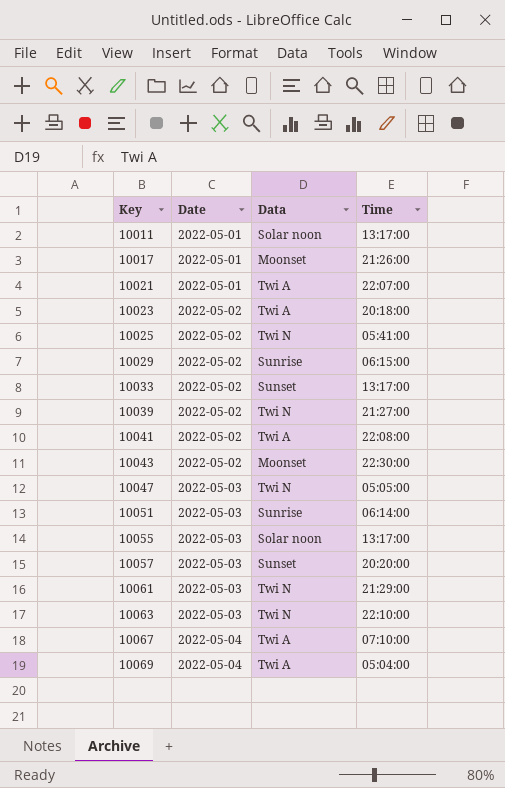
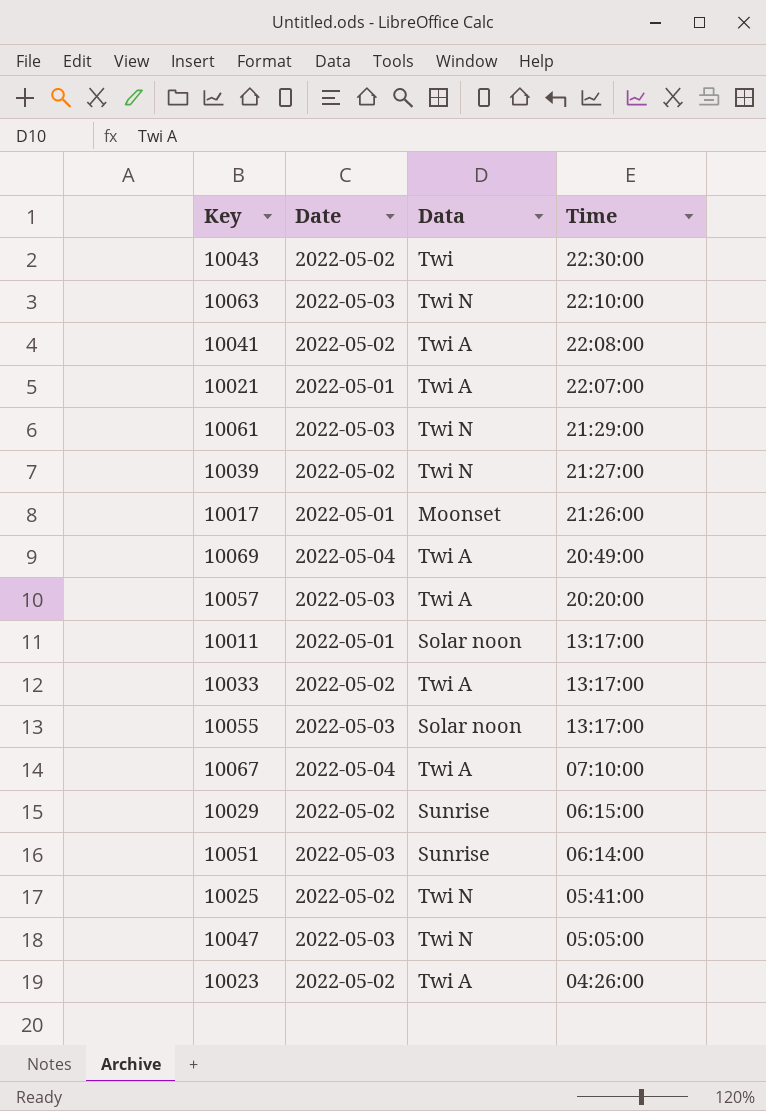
row order: Key ascending -> Time descending
10043 | Data: Moonset -> Twi
10069 | Time: 05:04:00 -> 20:49:00
10057 | Data: Sunset -> Twi A
10033 | Data: Sunset -> Twi A
10023 | Time: 20:18:00 -> 04:26:00

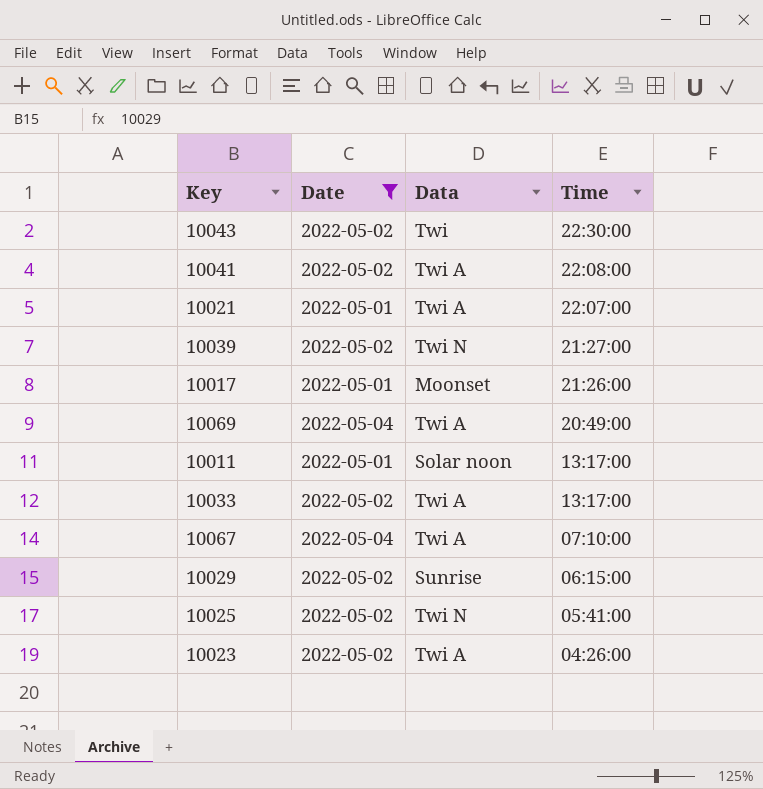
filter: none -> Date != 2022-05-03

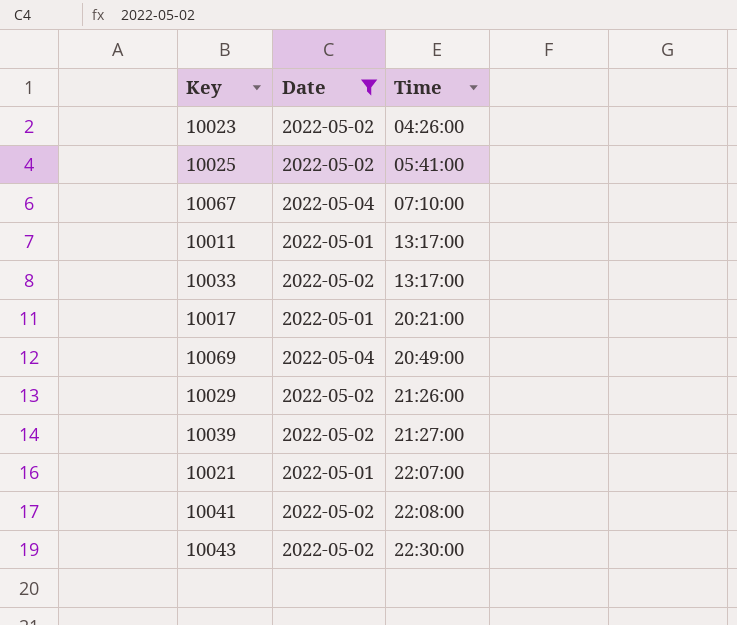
row order: Time descending -> Time ascending
column Data | position: 3 -> none
10017 | Time: 21:26:00 -> 20:21:00
10029 | Time: 06:15:00 -> 21:26:00

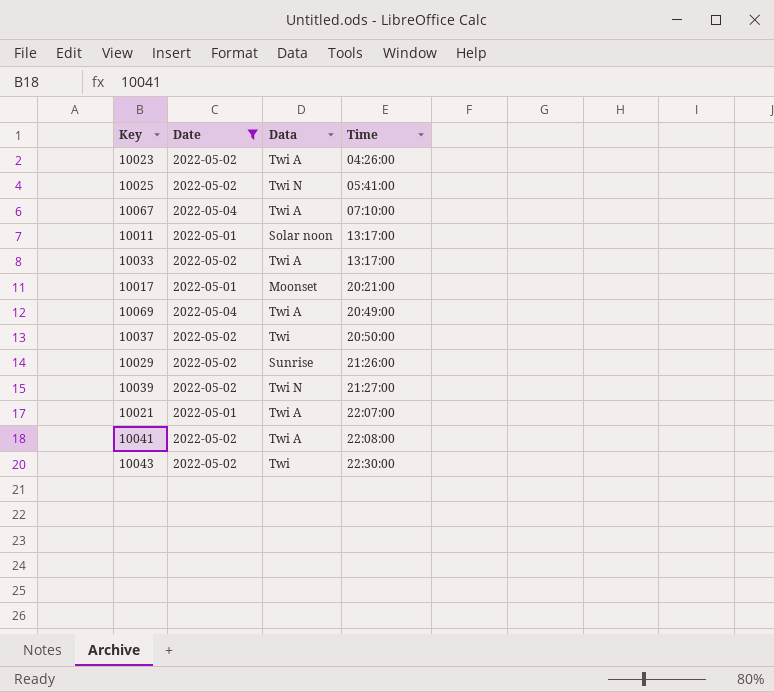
column Data | position: none -> 3
row 10037: none -> 2022-05-02 | Twi | 20:50:00

